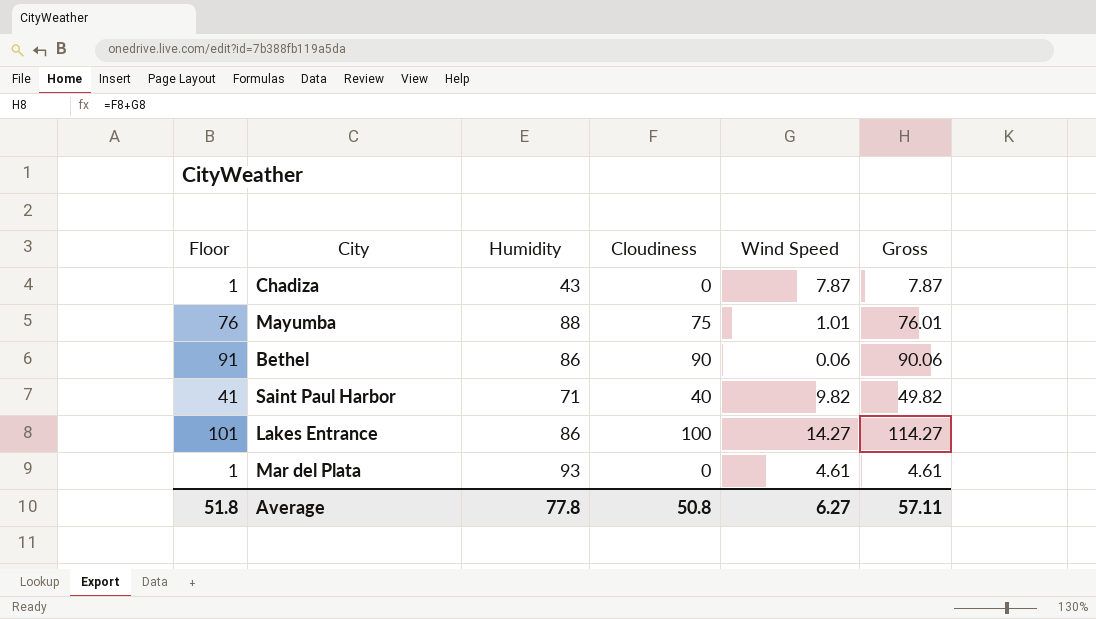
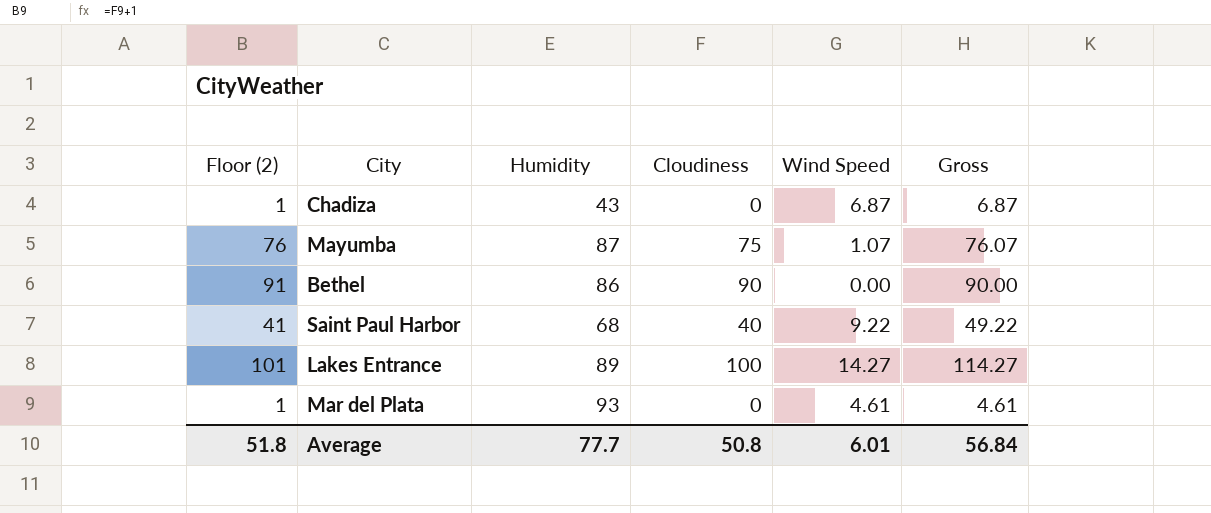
column name: Floor -> Floor (2)
Chadiza | Wind Speed: 7.87 -> 6.87
Chadiza | Gross: 7.87 -> 6.87
Mayumba | Humidity: 88 -> 87
Mayumba | Wind Speed: 1.01 -> 1.07
Mayumba | Gross: 76.01 -> 76.07
Bethel | Wind Speed: 0.06 -> 0.00
Bethel | Gross: 90.06 -> 90.00
Saint Paul Harbor | Humidity: 71 -> 68
Saint Paul Harbor | Wind Speed: 9.82 -> 9.22
Saint Paul Harbor | Gross: 49.82 -> 49.22
Lakes Entrance | Humidity: 86 -> 89
Average | Humidity: 77.8 -> 77.7
Average | Wind Speed: 6.27 -> 6.01
Average | Gross: 57.11 -> 56.84

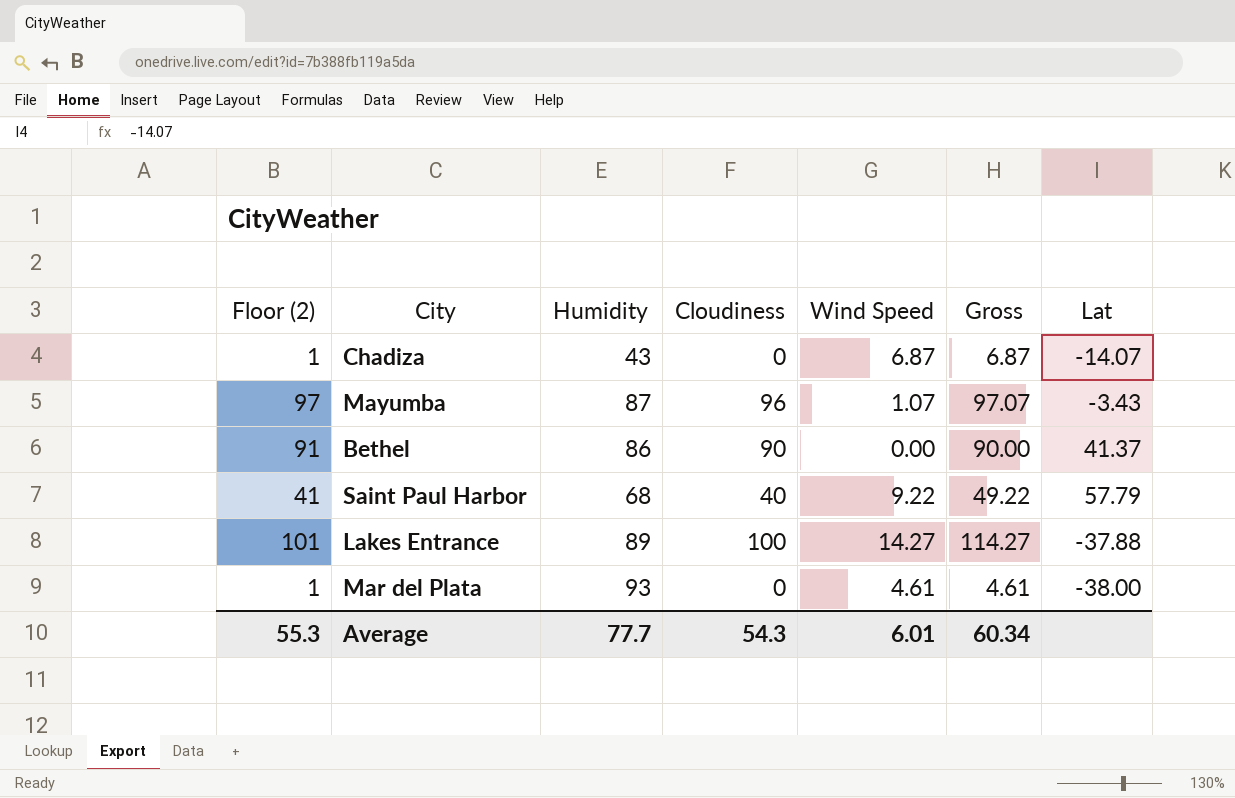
column Lat | position: none -> 7
Mayumba | Floor (2): 76 -> 97
Mayumba | Cloudiness: 75 -> 96
Mayumba | Gross: 76.07 -> 97.07
Average | Floor (2): 51.8 -> 55.3
Average | Cloudiness: 50.8 -> 54.3
Average | Gross: 56.84 -> 60.34

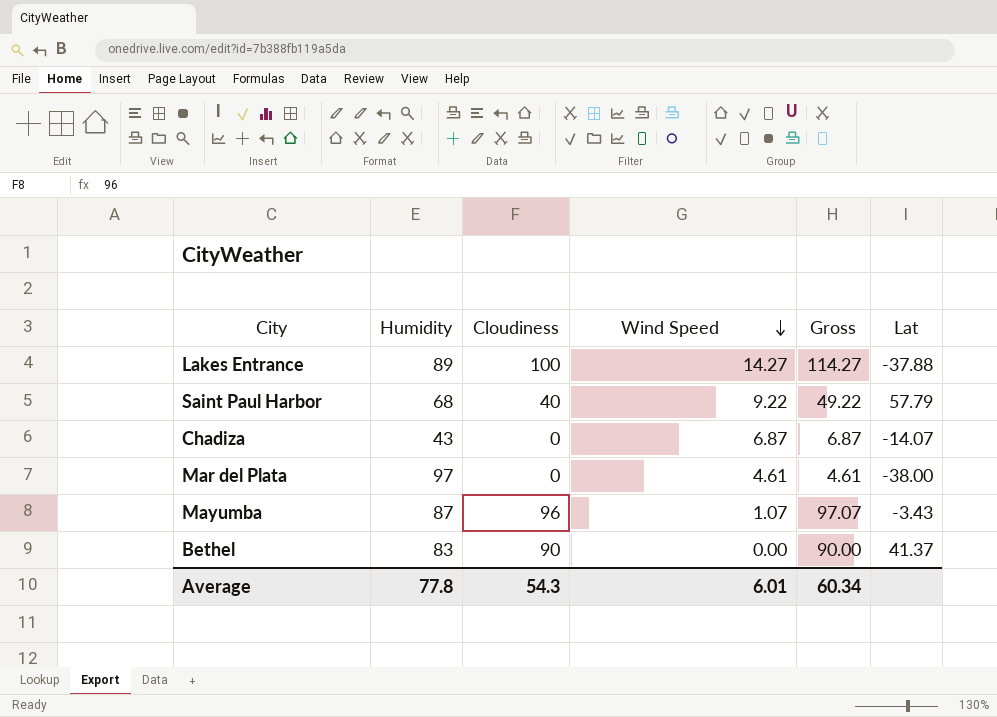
row order: none -> Wind Speed descending
column Floor (2) | formula: [Cloudiness] + 1 -> none
Mar del Plata | Humidity: 93 -> 97
Bethel | Humidity: 86 -> 83
Average | Humidity: 77.7 -> 77.8

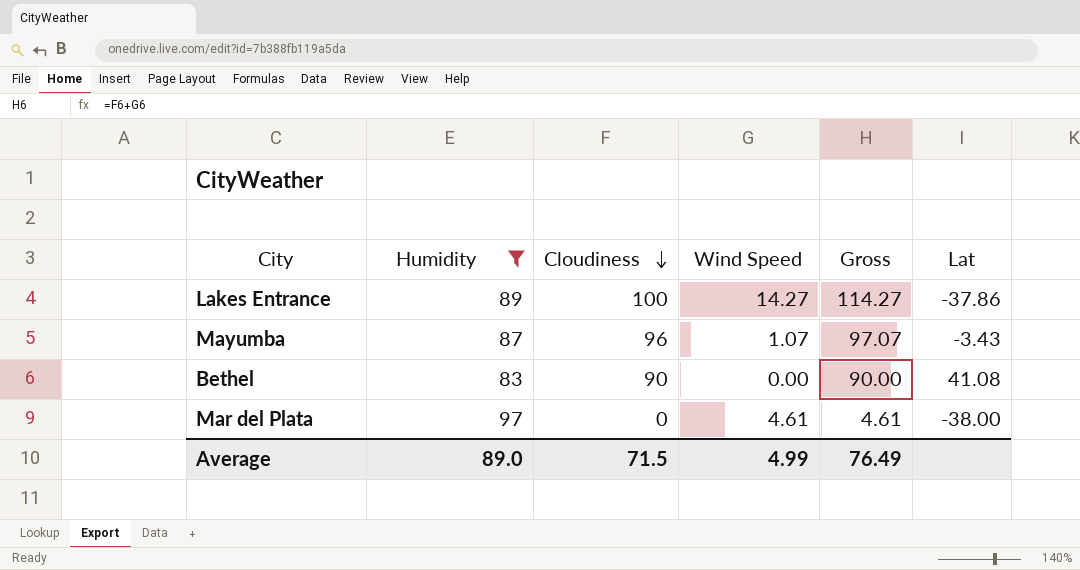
filter: none -> Humidity >= 83
row order: Wind Speed descending -> Cloudiness descending
Lakes Entrance | Lat: -37.88 -> -37.86
Bethel | Lat: 41.37 -> 41.08
Average | Humidity: 77.8 -> 89.0
Average | Cloudiness: 54.3 -> 71.5
Average | Wind Speed: 6.01 -> 4.99
Average | Gross: 60.34 -> 76.49

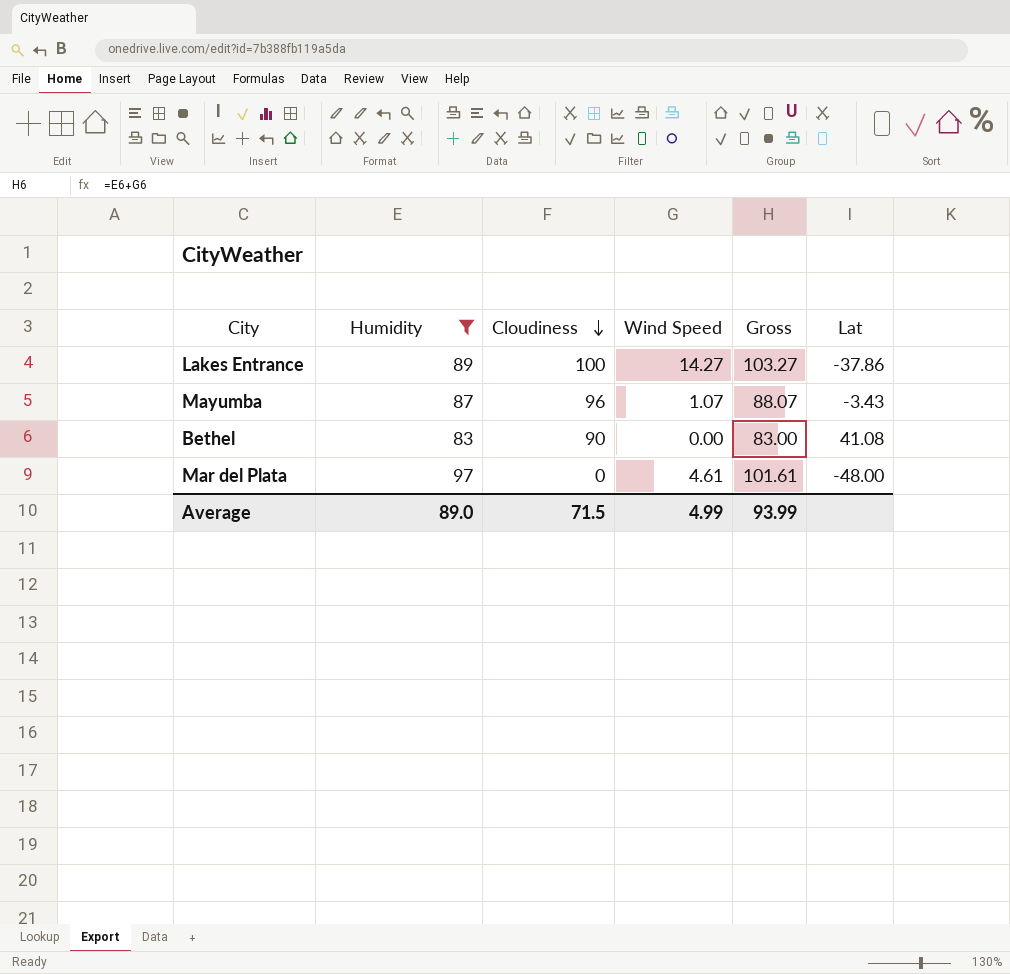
column Gross | formula: [Cloudiness] + [Wind Speed] -> [Humidity] + [Wind Speed]
Mar del Plata | Lat: -38.00 -> -48.00
Average | Gross: 76.49 -> 93.99

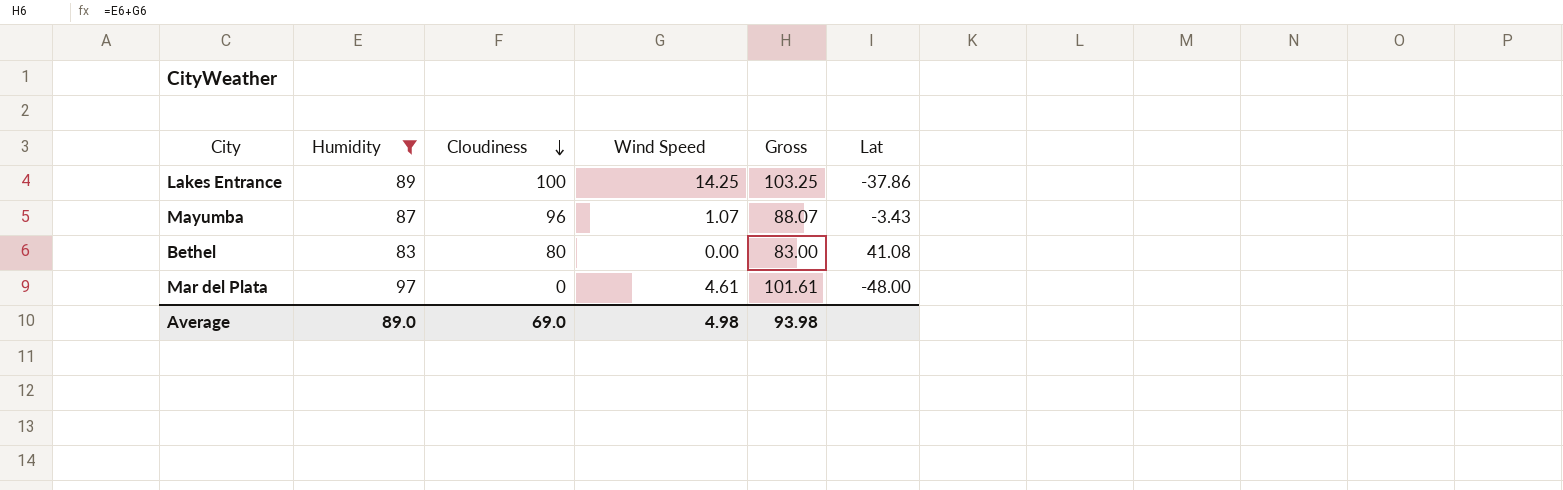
Lakes Entrance | Wind Speed: 14.27 -> 14.25
Lakes Entrance | Gross: 103.27 -> 103.25
Bethel | Cloudiness: 90 -> 80
Average | Cloudiness: 71.5 -> 69.0
Average | Wind Speed: 4.99 -> 4.98
Average | Gross: 93.99 -> 93.98

